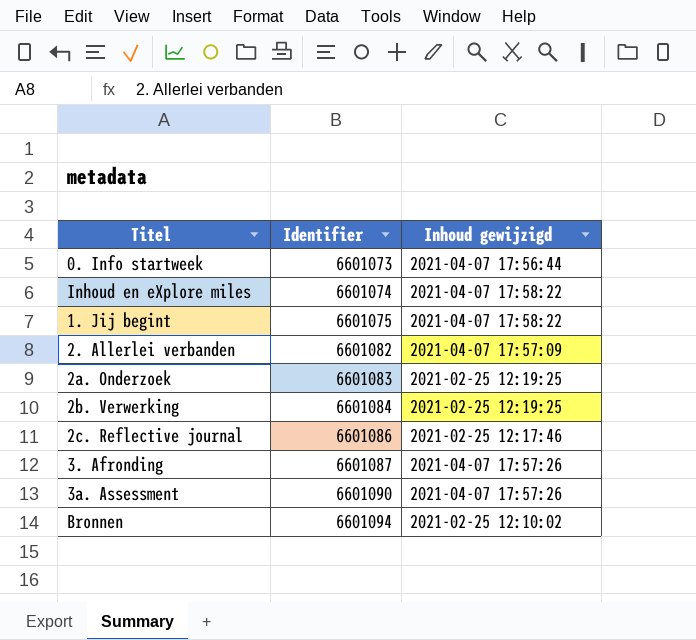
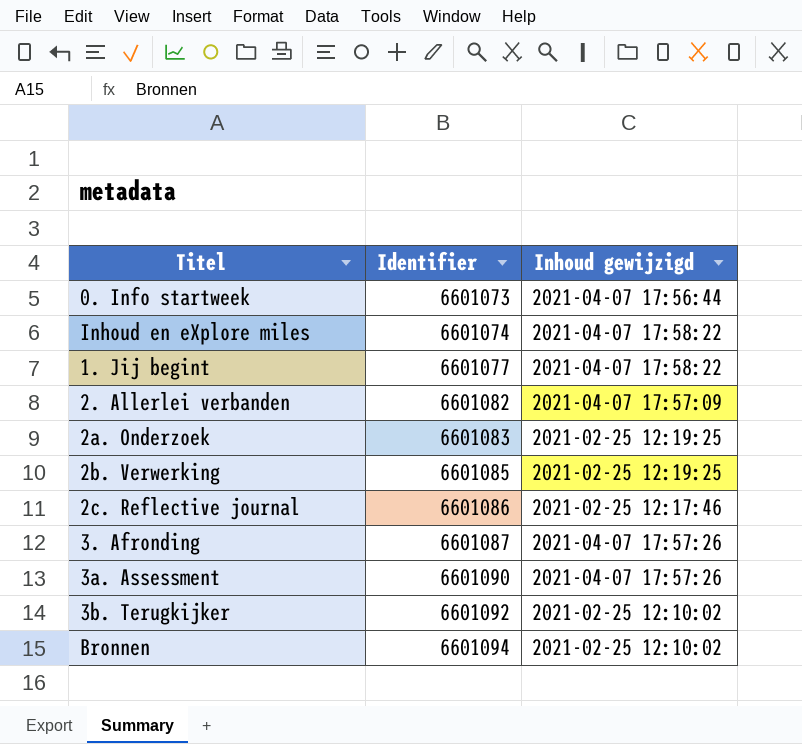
1. Jij begint | Identifier: 6601075 -> 6601077
2b. Verwerking | Identifier: 6601084 -> 6601085
row 3b. Terugkijker: none -> 6601092 | 2021-02-25 12:10:02

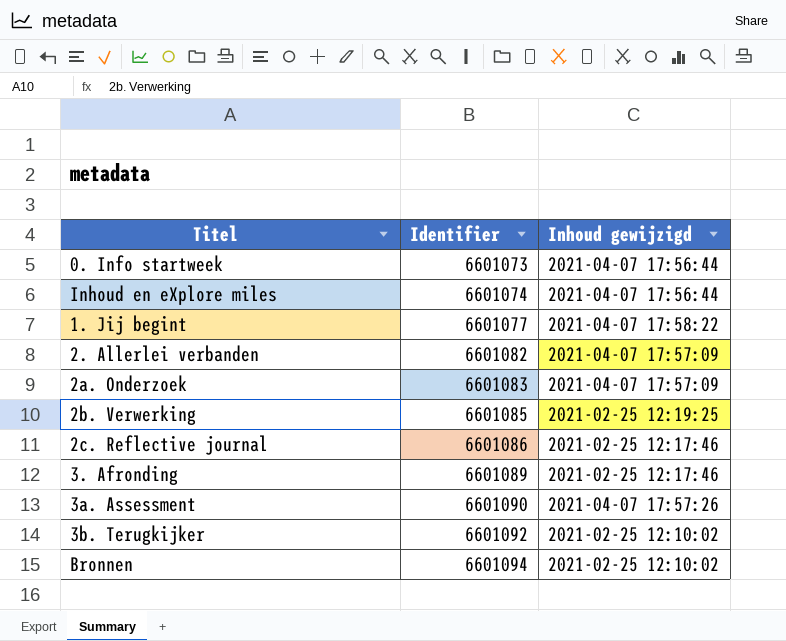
Inhoud en eXplore miles | Inhoud gewijzigd: 2021-04-07 17:58:22 -> 2021-04-07 17:56:44
2a. Onderzoek | Inhoud gewijzigd: 2021-02-25 12:19:25 -> 2021-04-07 17:57:09
3. Afronding | Identifier: 6601087 -> 6601089
3. Afronding | Inhoud gewijzigd: 2021-04-07 17:57:26 -> 2021-02-25 12:17:46

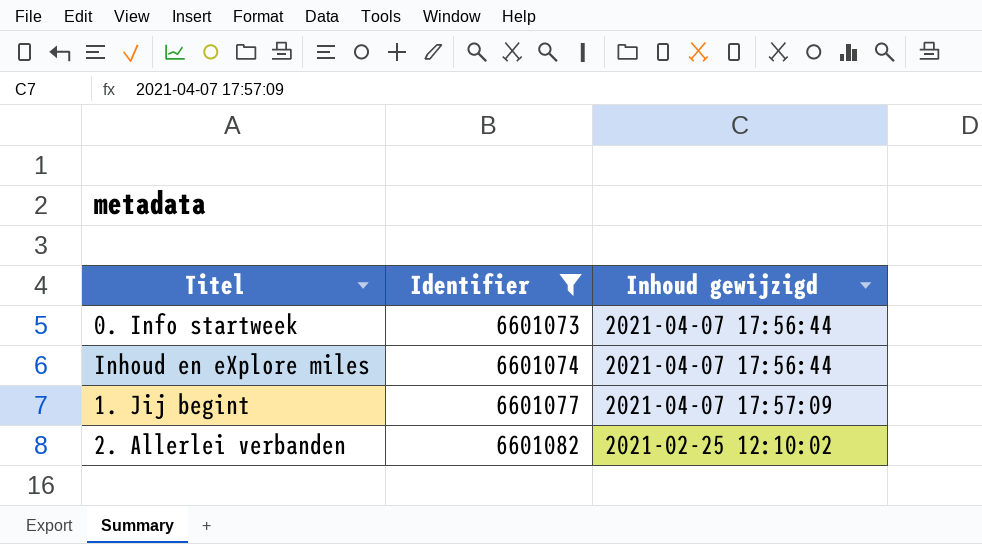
filter: none -> Identifier <= 6601082
1. Jij begint | Inhoud gewijzigd: 2021-04-07 17:58:22 -> 2021-04-07 17:57:09
2. Allerlei verbanden | Inhoud gewijzigd: 2021-04-07 17:57:09 -> 2021-02-25 12:10:02

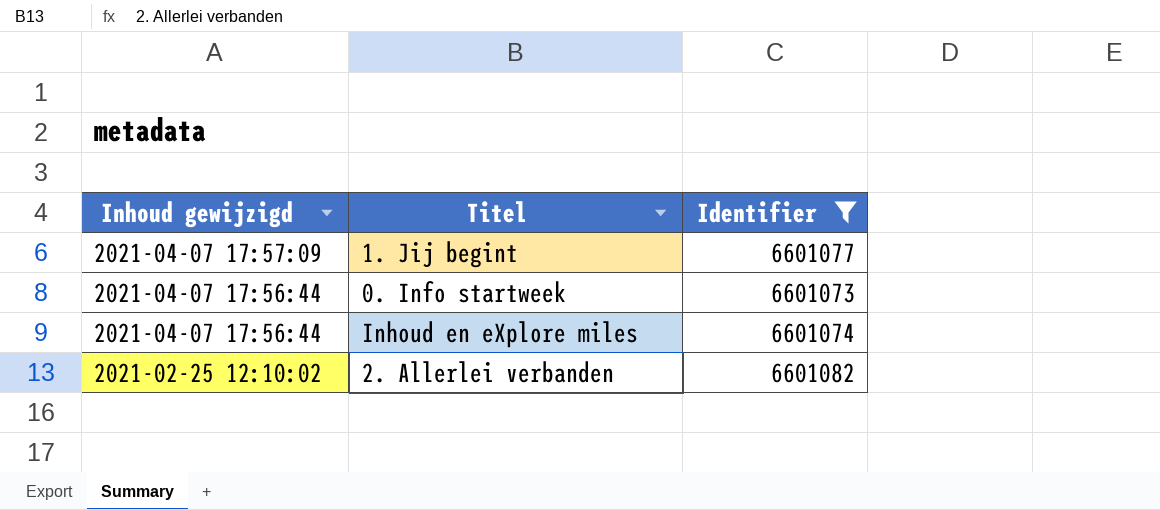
row order: Identifier ascending -> Inhoud gewijzigd descending
column Inhoud gewijzigd | position: 3 -> 1

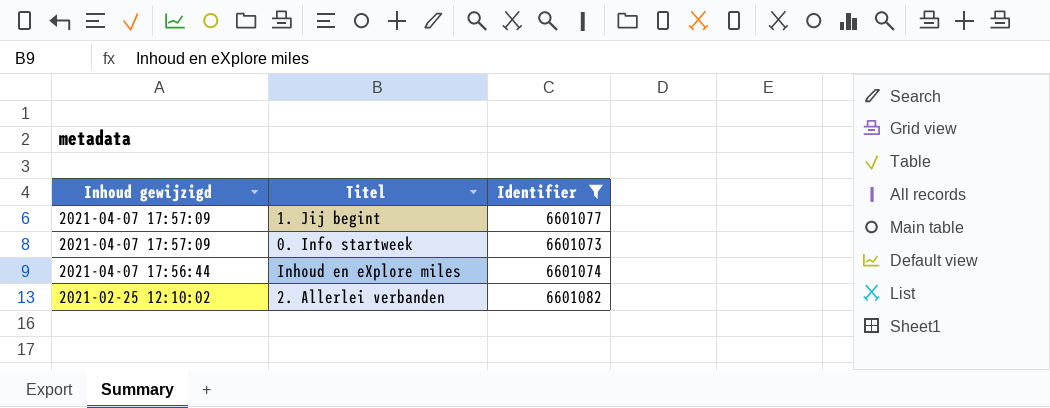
0. Info startweek | Inhoud gewijzigd: 2021-04-07 17:56:44 -> 2021-04-07 17:57:09

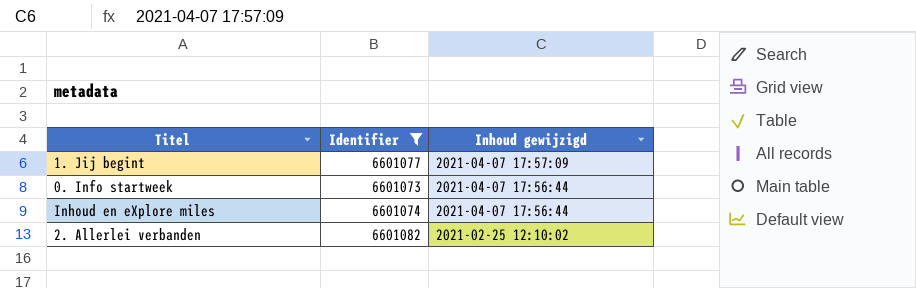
column Inhoud gewijzigd | position: 1 -> 3
0. Info startweek | Inhoud gewijzigd: 2021-04-07 17:57:09 -> 2021-04-07 17:56:44

